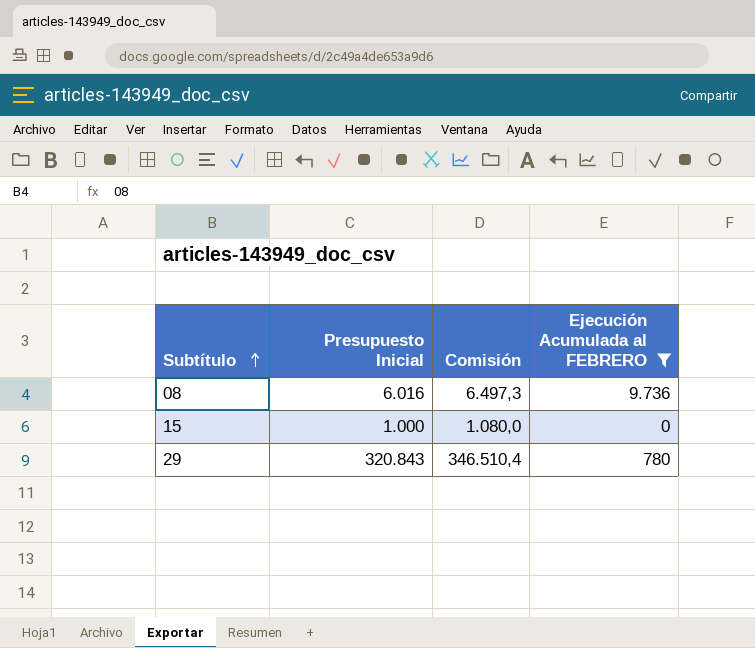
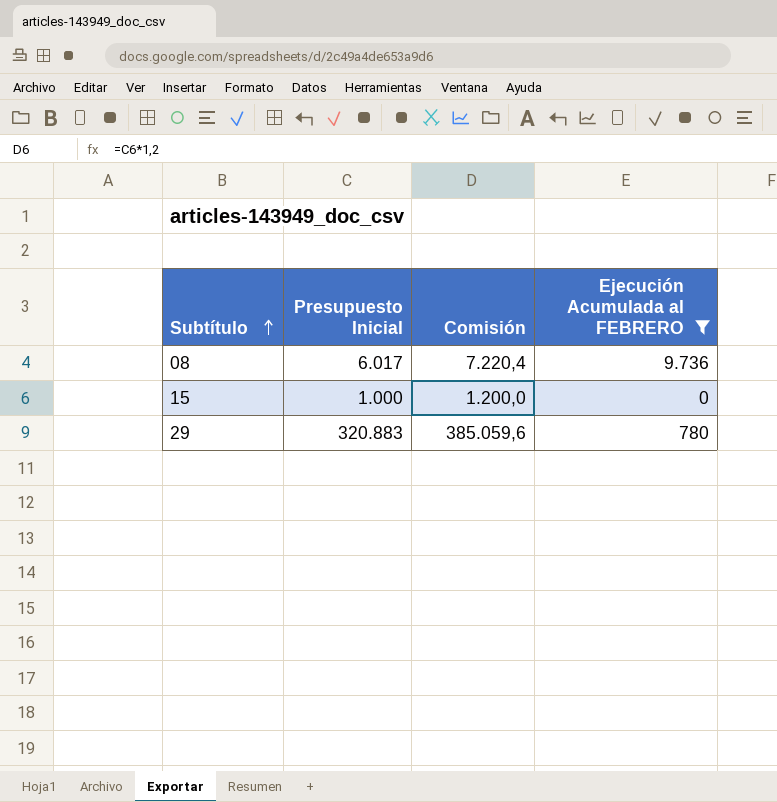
column Comisión | formula: [Presupuesto Inicial] * 1,08 -> [Presupuesto Inicial] * 1,2
08 | Presupuesto Inicial: 6.016 -> 6.017
29 | Presupuesto Inicial: 320.843 -> 320.883

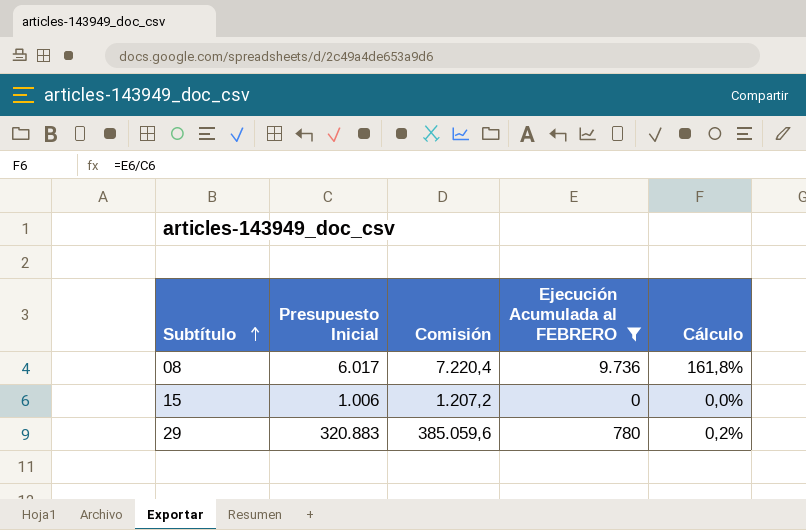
column Cálculo | formula: none -> [Ejecución Acumulada al FEBRERO] / [Presupuesto Inicial]
15 | Presupuesto Inicial: 1.000 -> 1.006
15 | Comisión: 1.200,0 -> 1.207,2

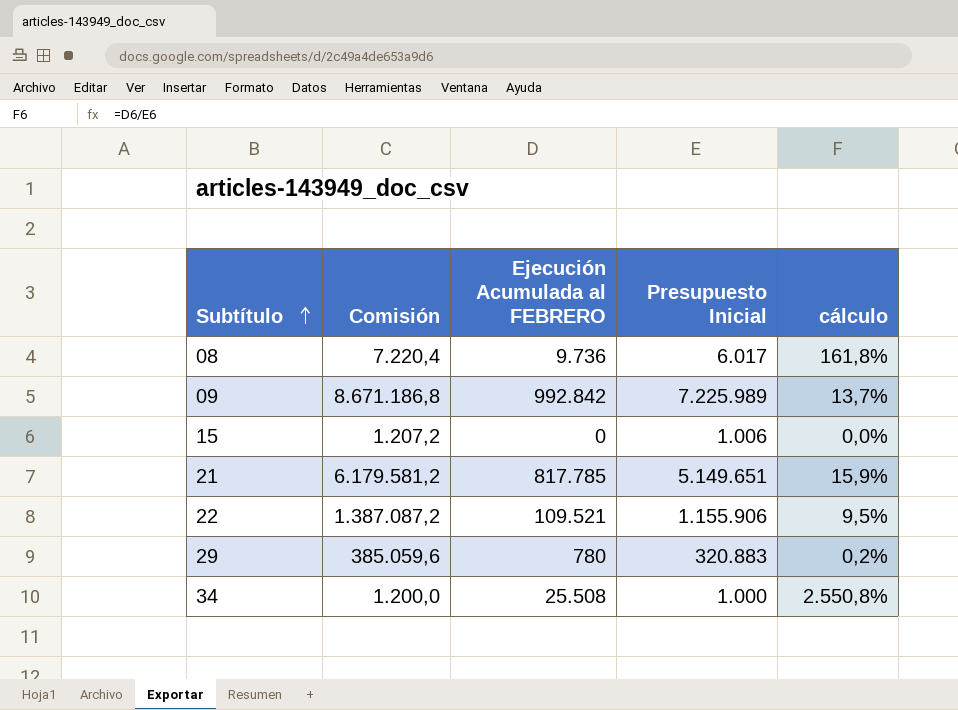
filter: Ejecución Acumulada al FEBRERO <= 9.736 -> none
column Presupuesto Inicial | position: 2 -> 4
column name: Cálculo -> cálculo

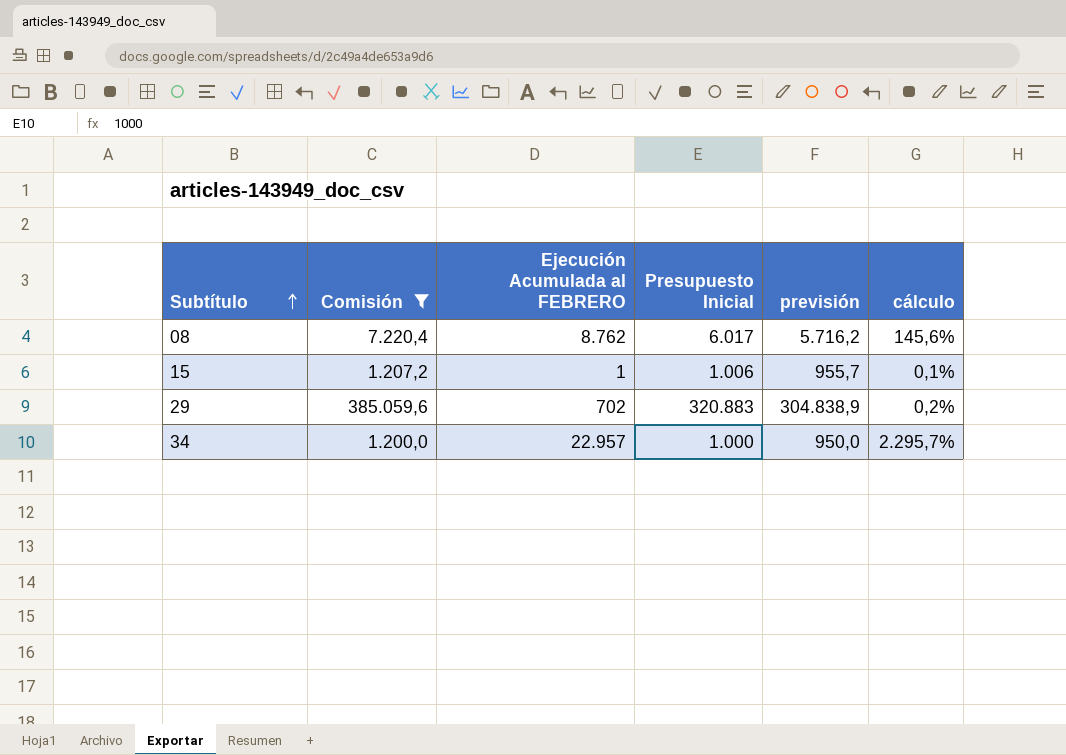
filter: none -> Comisión <= 385.059,6
column previsión | formula: none -> [Presupuesto Inicial] * 0,95
08 | Ejecución Acumulada al FEBRERO: 9.736 -> 8.762
08 | cálculo: 161,8% -> 145,6%
15 | Ejecución Acumulada al FEBRERO: 0 -> 1
15 | cálculo: 0,0% -> 0,1%
29 | Ejecución Acumulada al FEBRERO: 780 -> 702
34 | Ejecución Acumulada al FEBRERO: 25.508 -> 22.957
34 | cálculo: 2.550,8% -> 2.295,7%

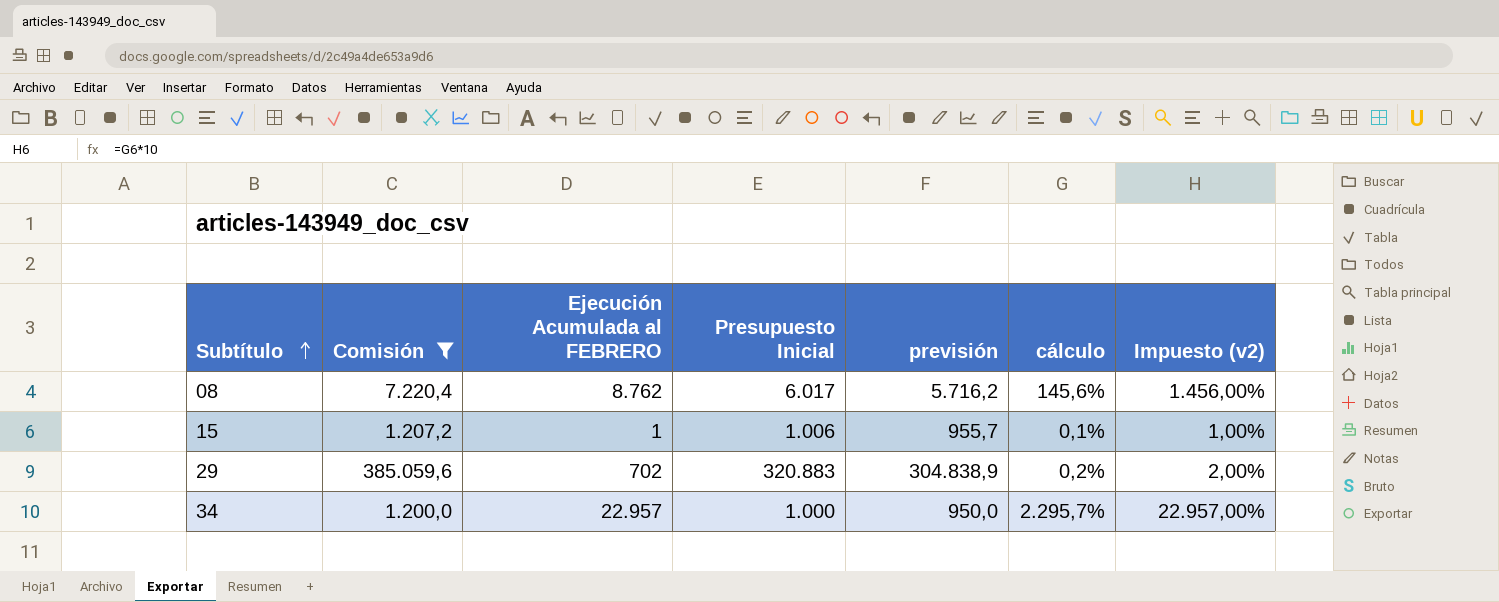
column Impuesto (v2) | formula: none -> [cálculo] * 10

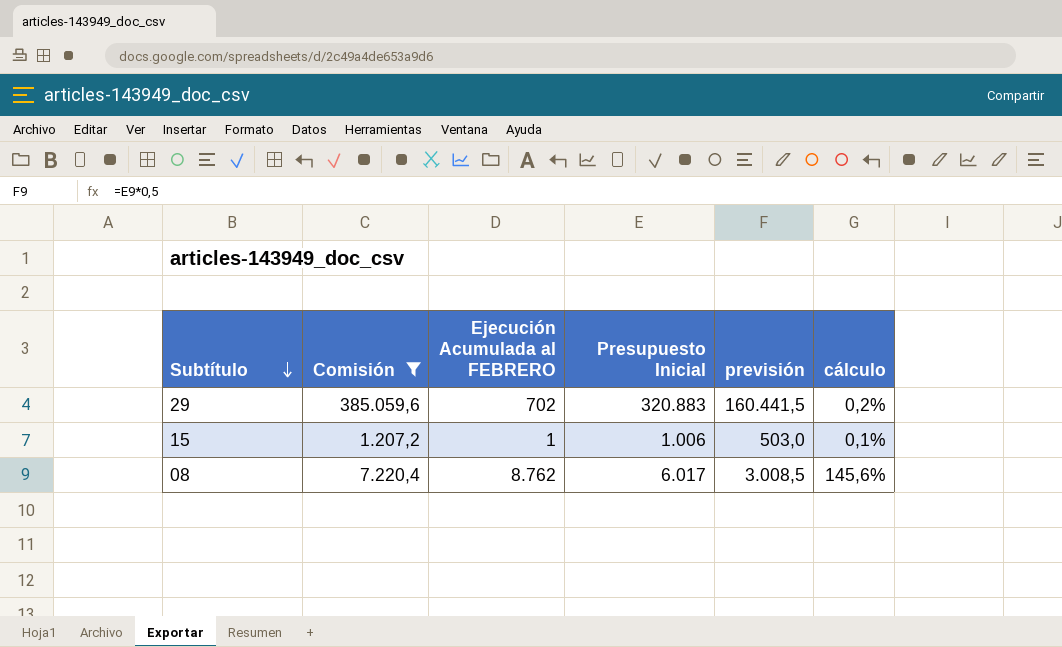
row order: Subtítulo ascending -> Subtítulo descending
column Impuesto (v2) | formula: [cálculo] * 10 -> none
column previsión | formula: [Presupuesto Inicial] * 0,95 -> [Presupuesto Inicial] * 0,5
row 34: 1.200,0 | 22.957 | 1.000 | 950,0 | 2.295,7% | 22.957,00% -> none

